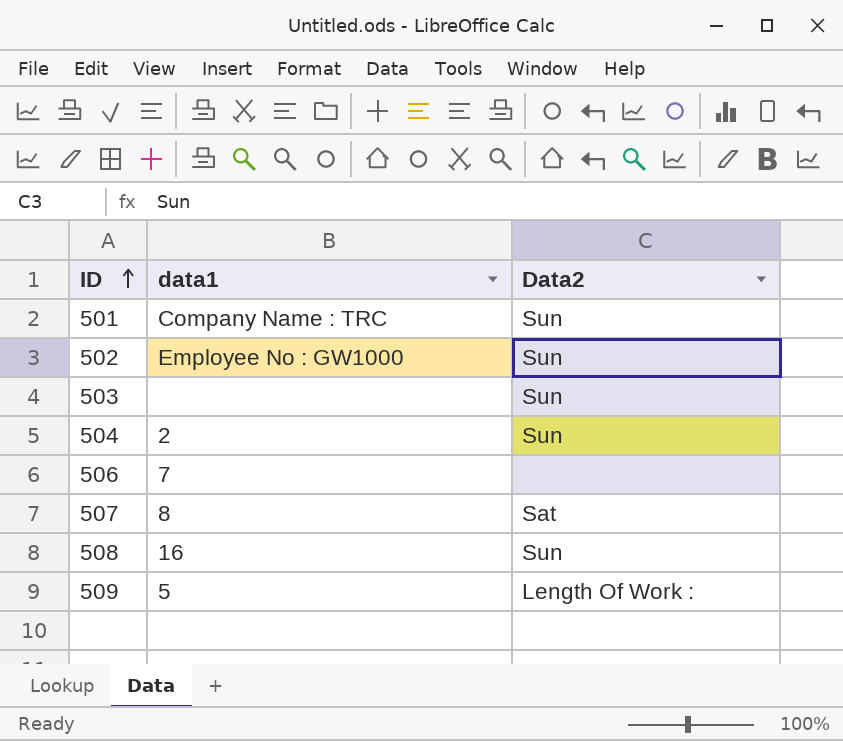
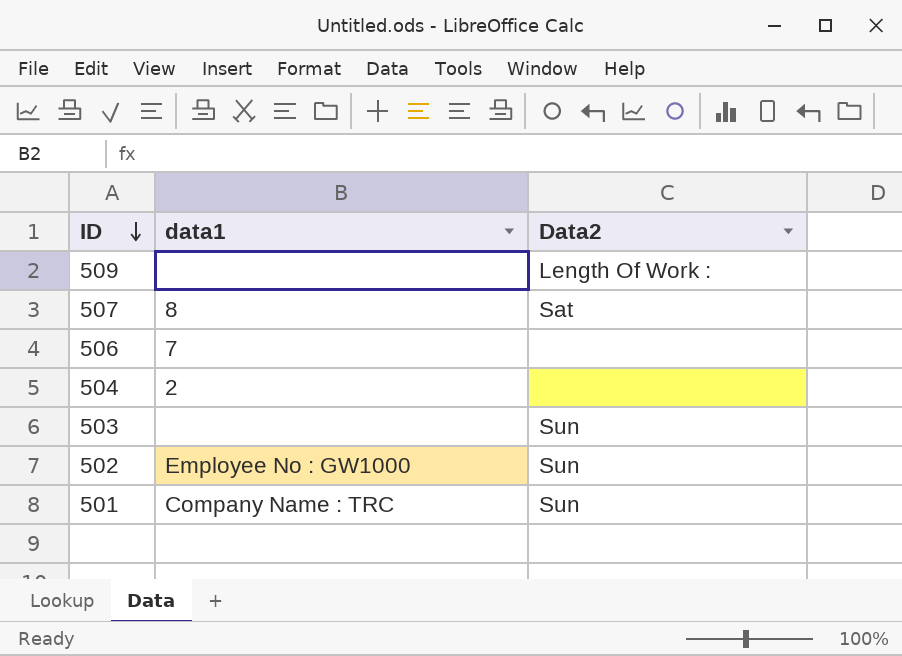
row order: ID ascending -> ID descending
row 508: 16 | Sun -> none
509 | data1: 5 -> none
504 | Data2: Sun -> none

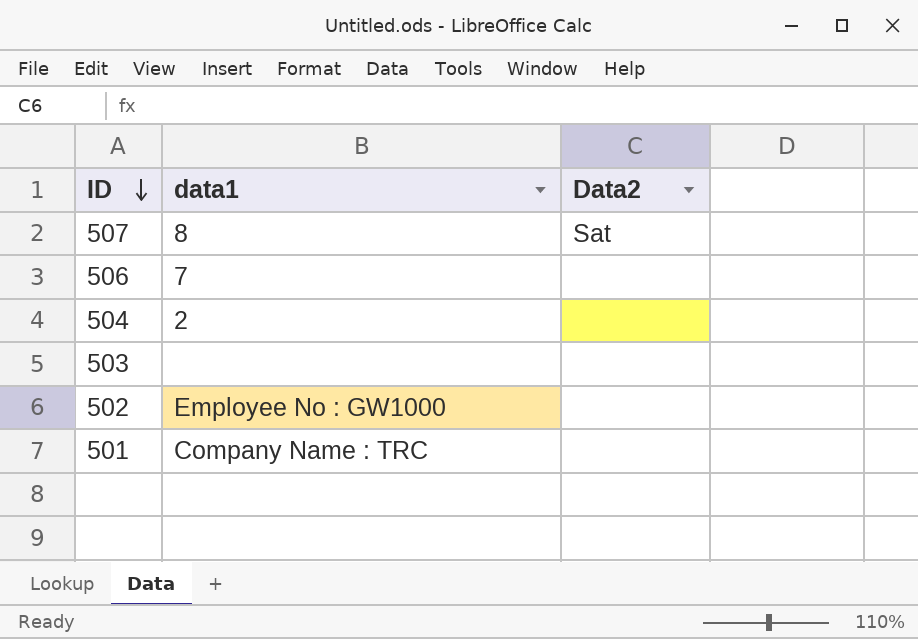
row 509: none | Length Of Work : -> none
503 | Data2: Sun -> none
502 | Data2: Sun -> none
501 | Data2: Sun -> none

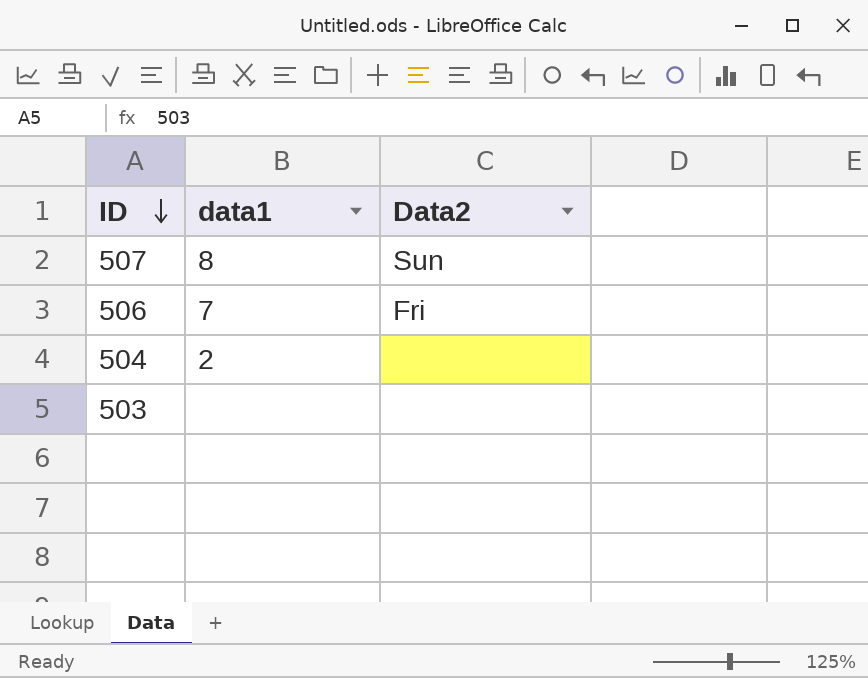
row 502: Employee No : GW1000 | none -> none
row 501: Company Name : TRC | none -> none
507 | Data2: Sat -> Sun
506 | Data2: none -> Fri

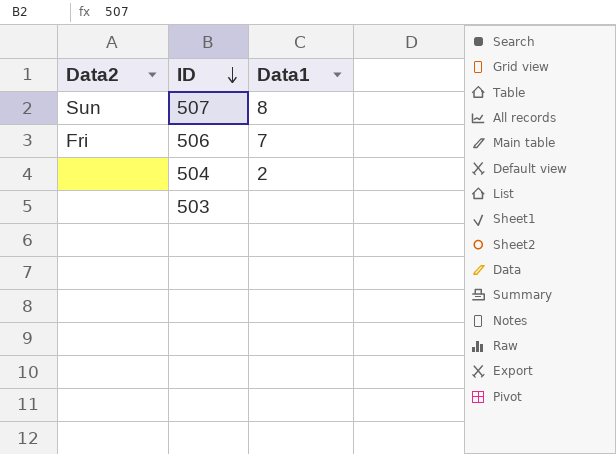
column Data2 | position: 3 -> 1
column name: data1 -> Data1

